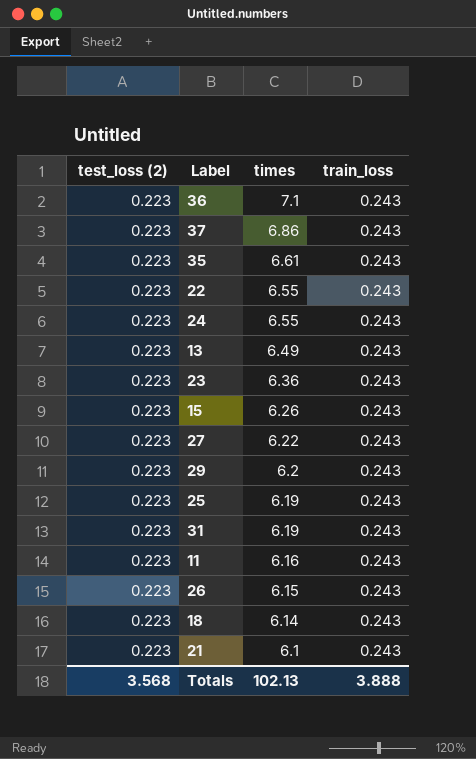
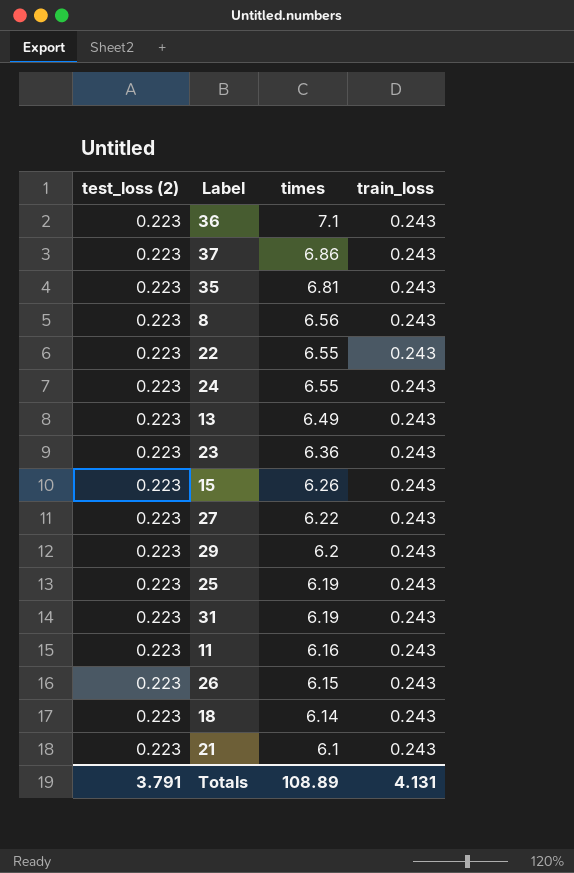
35 | times: 6.61 -> 6.81
row 8: none -> 0.223 | 6.56 | 0.243
Totals | test_loss (2): 3.568 -> 3.791
Totals | times: 102.13 -> 108.89
Totals | train_loss: 3.888 -> 4.131

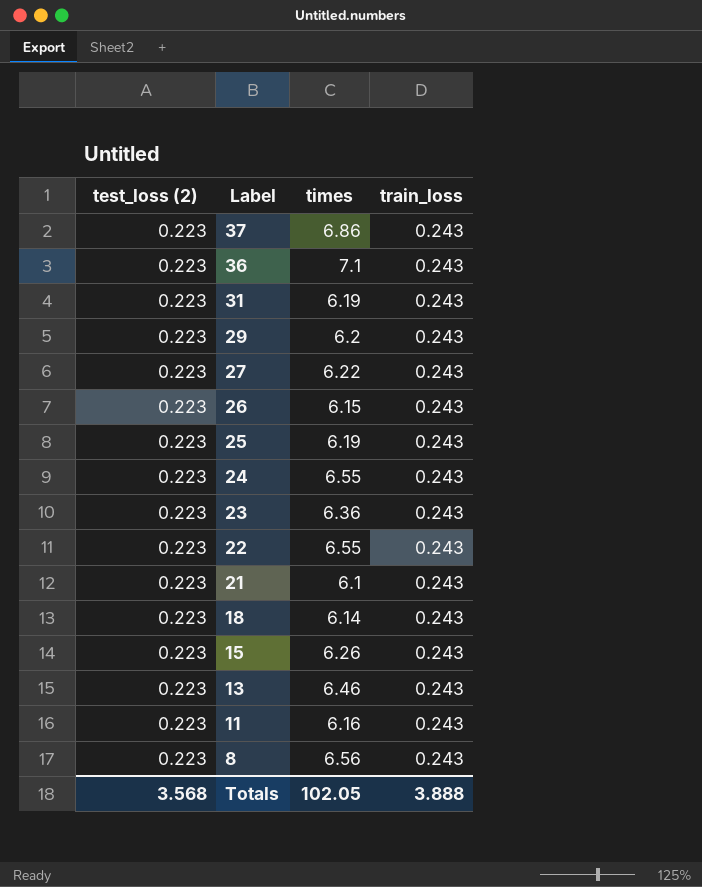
row order: times descending -> Label descending
row 35: 0.223 | 6.81 | 0.243 -> none
13 | times: 6.49 -> 6.46
Totals | test_loss (2): 3.791 -> 3.568
Totals | times: 108.89 -> 102.05
Totals | train_loss: 4.131 -> 3.888

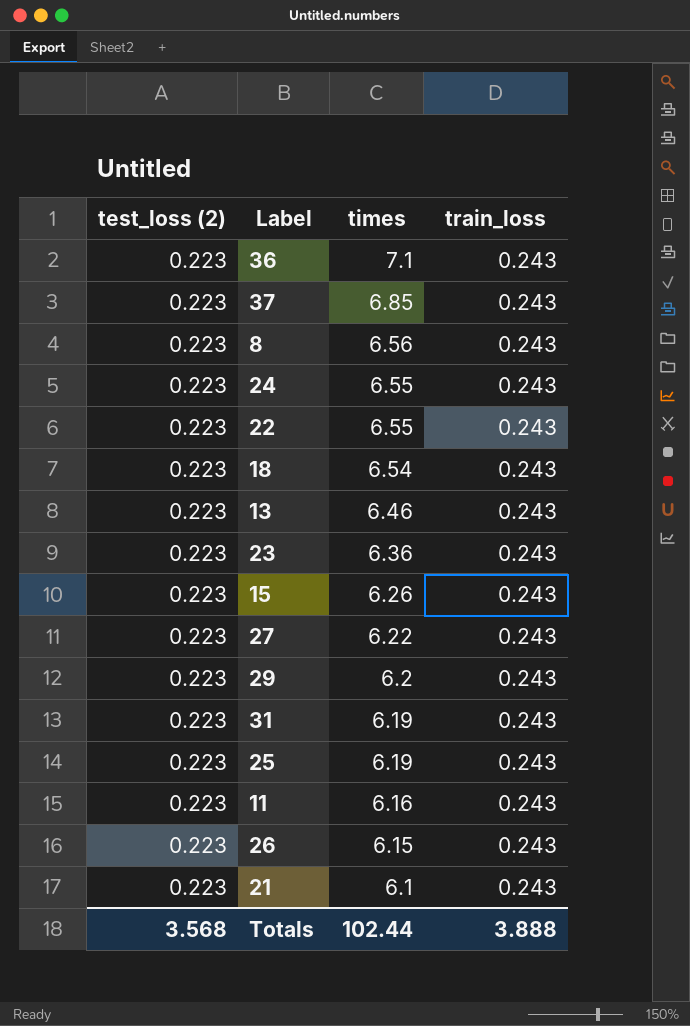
row order: Label descending -> times descending
37 | times: 6.86 -> 6.85
18 | times: 6.14 -> 6.54
Totals | times: 102.05 -> 102.44

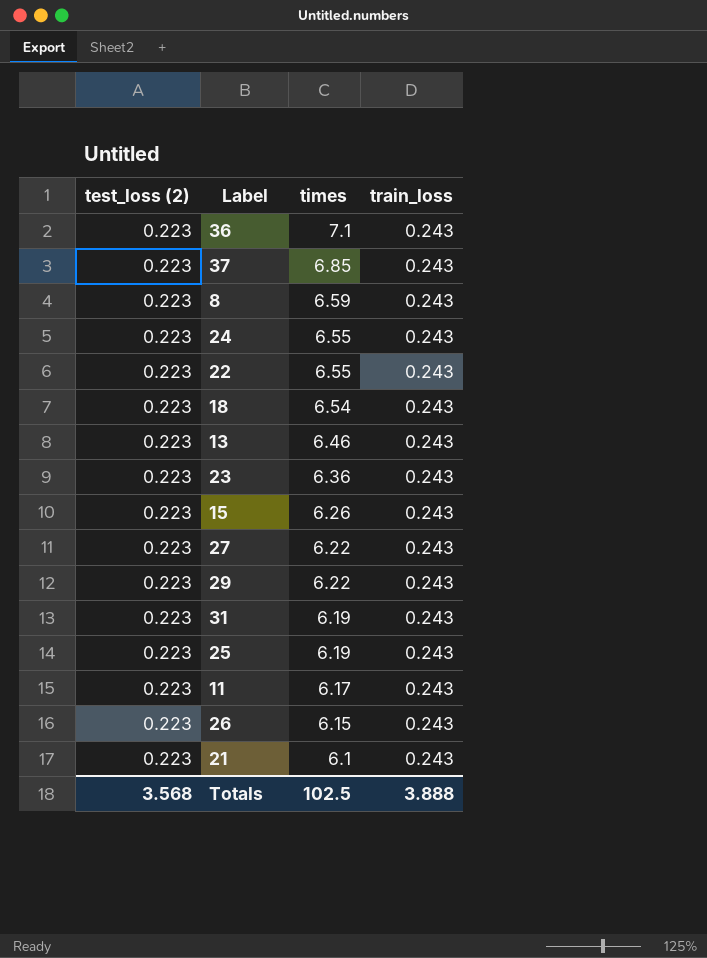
8 | times: 6.56 -> 6.59
29 | times: 6.2 -> 6.22
11 | times: 6.16 -> 6.17
Totals | times: 102.44 -> 102.5

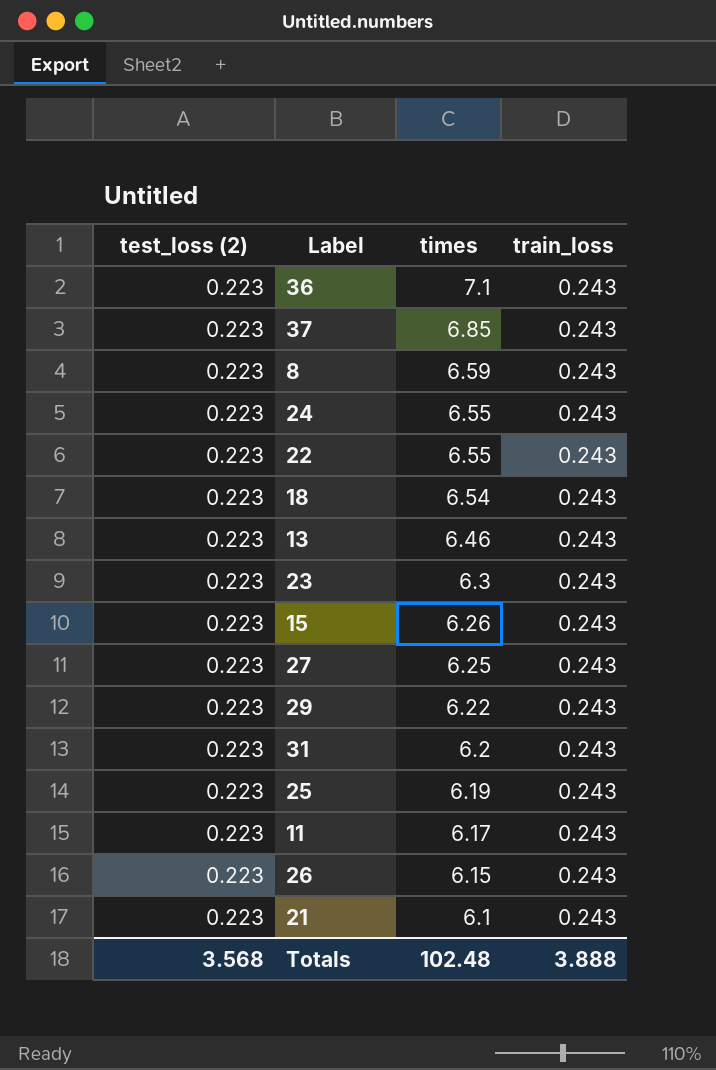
23 | times: 6.36 -> 6.3
27 | times: 6.22 -> 6.25
31 | times: 6.19 -> 6.2
Totals | times: 102.5 -> 102.48

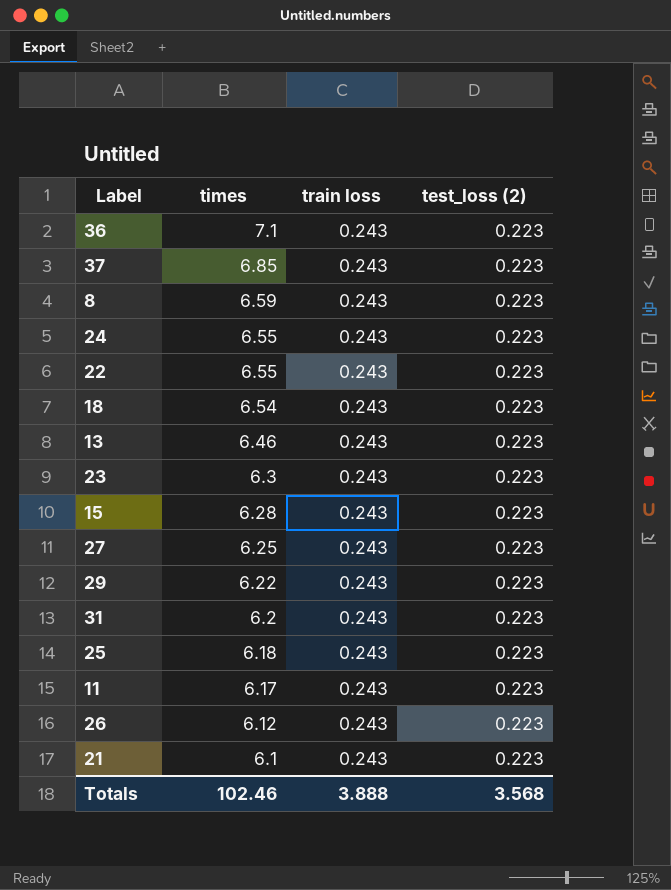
column name: train_loss -> train loss
column test_loss (2) | position: 1 -> 4
15 | times: 6.26 -> 6.28
25 | times: 6.19 -> 6.18
26 | times: 6.15 -> 6.12
Totals | times: 102.48 -> 102.46

